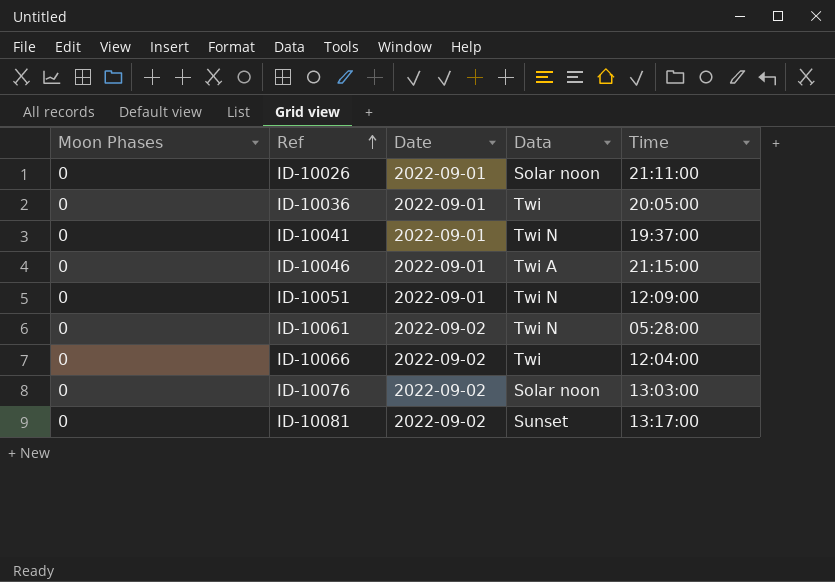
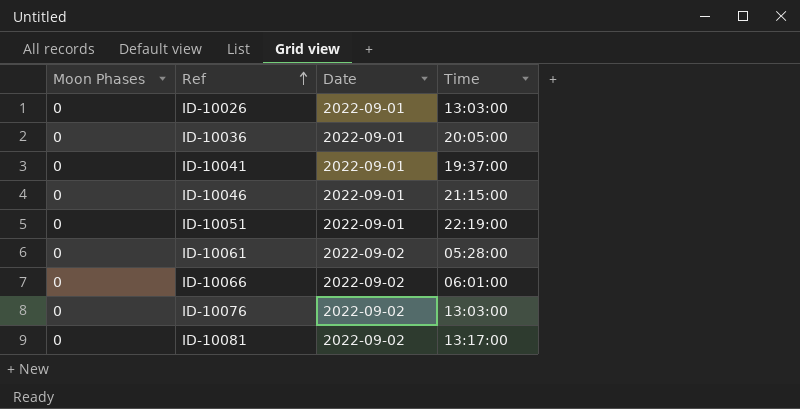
column Data | position: 4 -> none
ID-10026 | Time: 21:11:00 -> 13:03:00
ID-10051 | Time: 12:09:00 -> 22:19:00
ID-10066 | Time: 12:04:00 -> 06:01:00

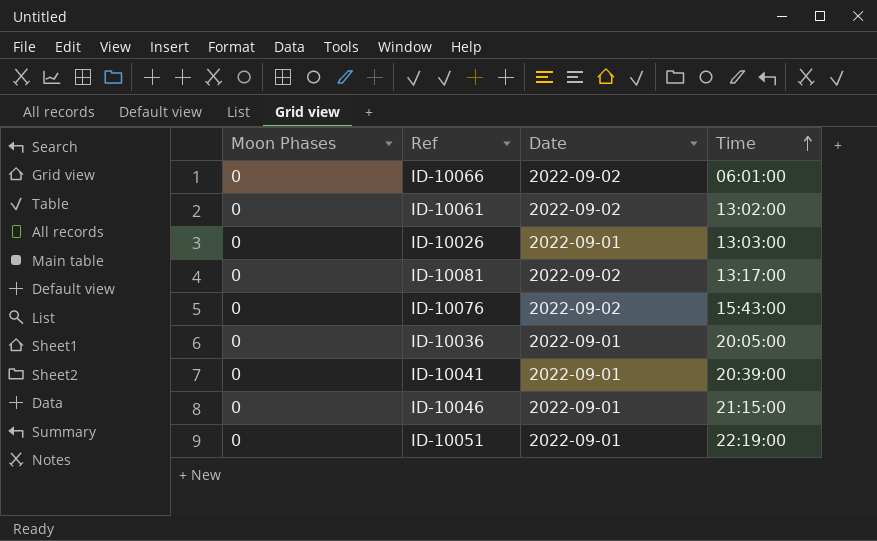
row order: Ref ascending -> Time ascending
ID-10061 | Time: 05:28:00 -> 13:02:00
ID-10076 | Time: 13:03:00 -> 15:43:00
ID-10041 | Time: 19:37:00 -> 20:39:00

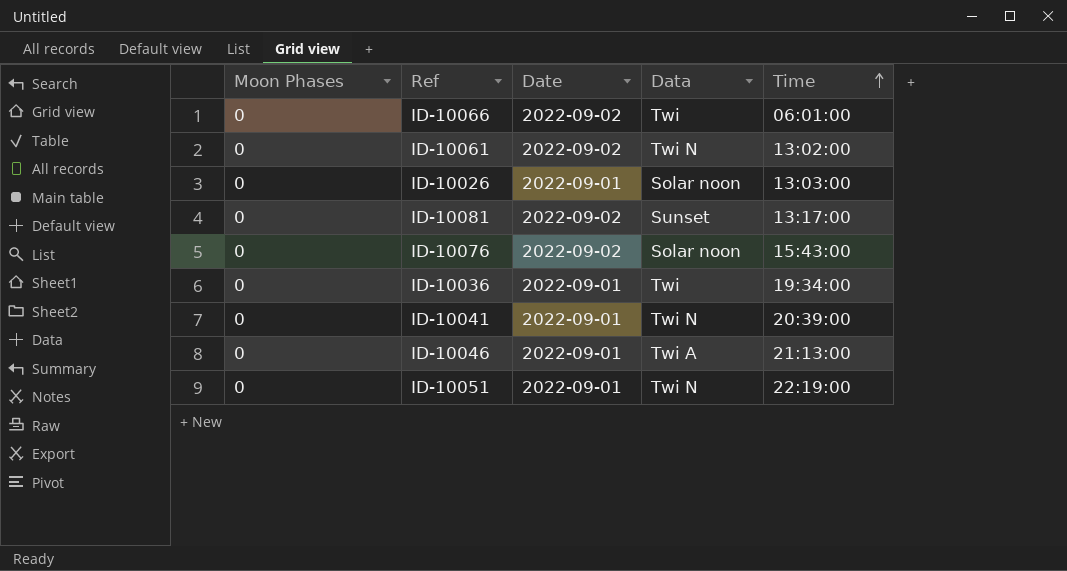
column Data | position: none -> 4
ID-10036 | Time: 20:05:00 -> 19:34:00
ID-10046 | Time: 21:15:00 -> 21:13:00

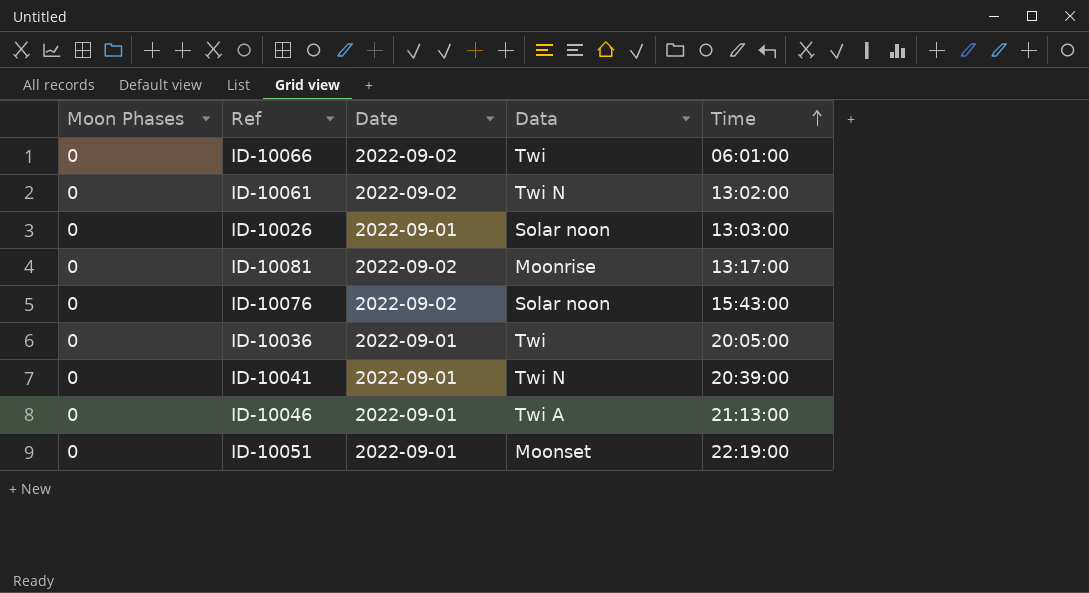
ID-10081 | Data: Sunset -> Moonrise
ID-10036 | Time: 19:34:00 -> 20:05:00
ID-10051 | Data: Twi N -> Moonset

